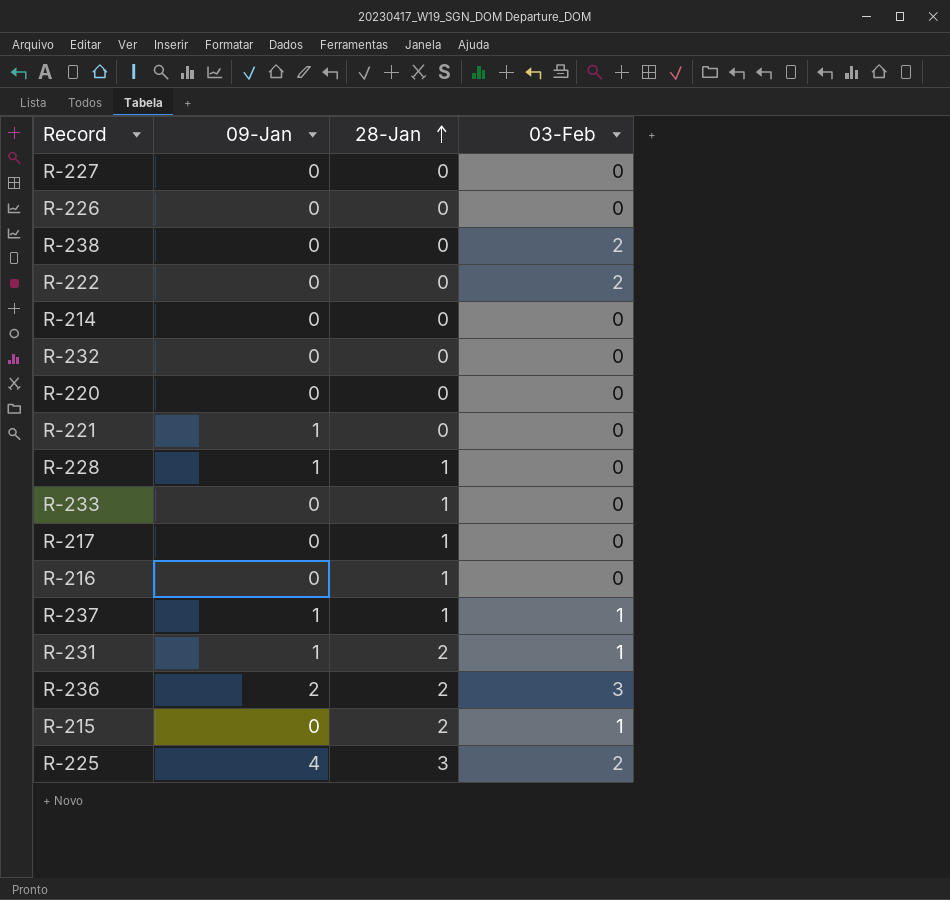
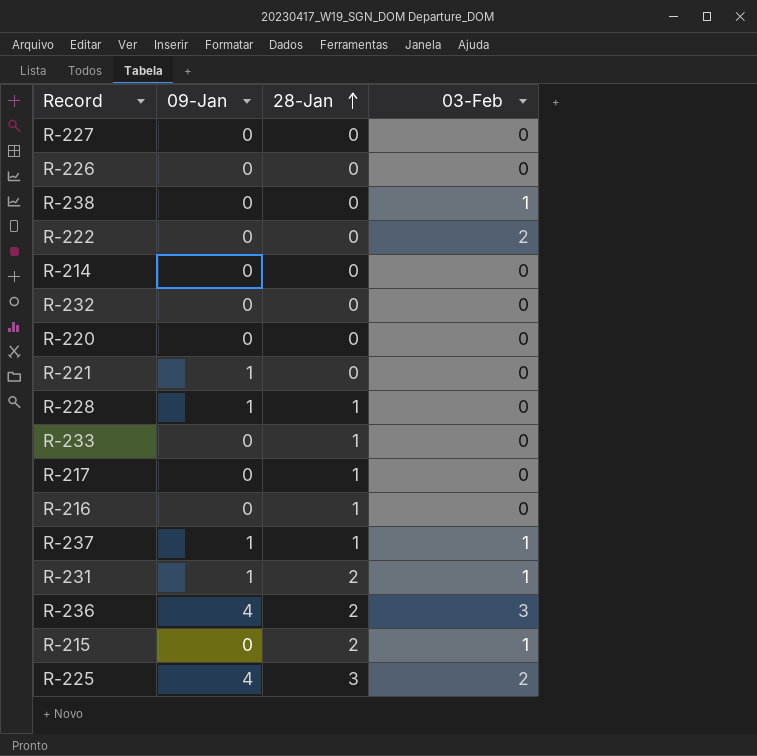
R-238 | 03-Feb: 2 -> 1
R-236 | 09-Jan: 2 -> 4

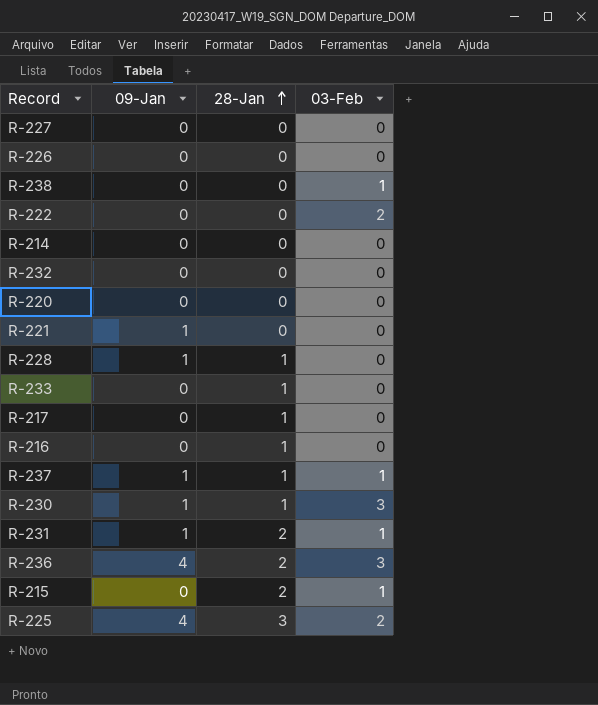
row R-230: none -> 1 | 1 | 3

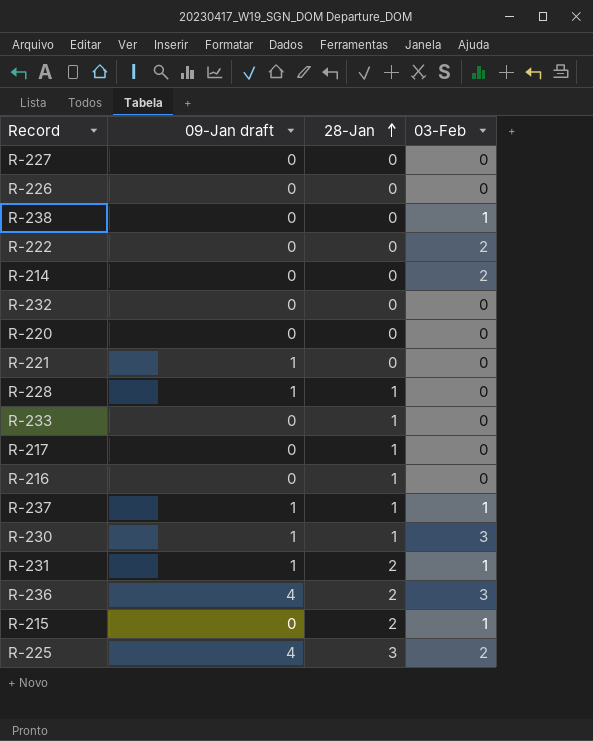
column name: 09-Jan -> 09-Jan draft
R-214 | 03-Feb: 0 -> 2

